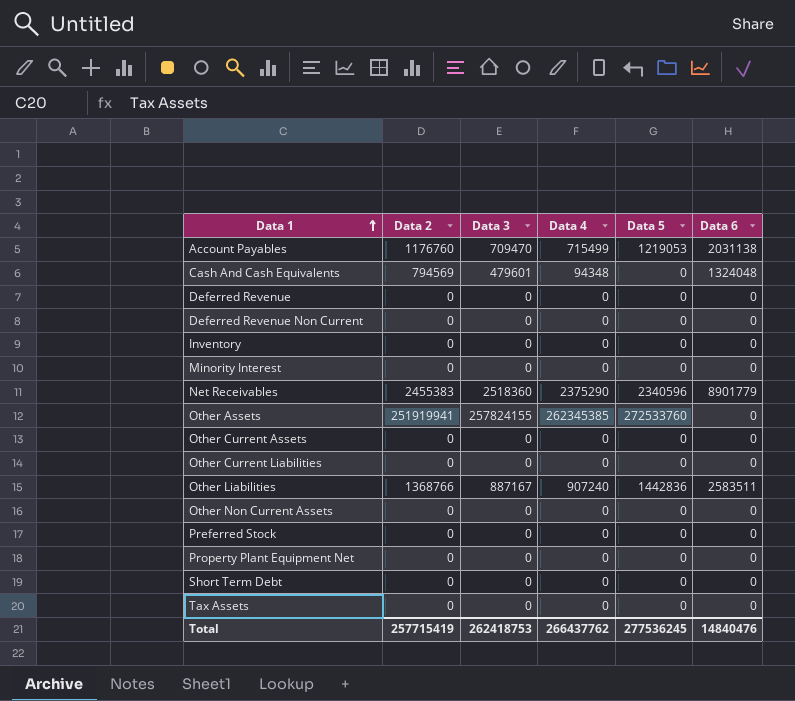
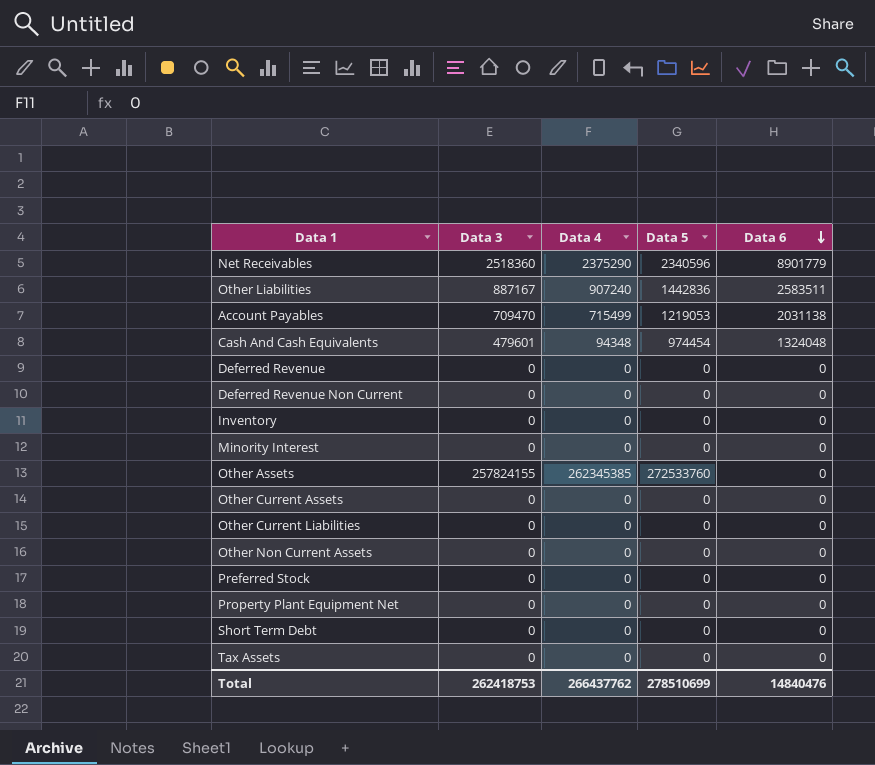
row order: Data 1 ascending -> Data 6 descending
column Data 2 | position: 2 -> none
Cash And Cash Equivalents | Data 5: 0 -> 974454
Total | Data 5: 277536245 -> 278510699

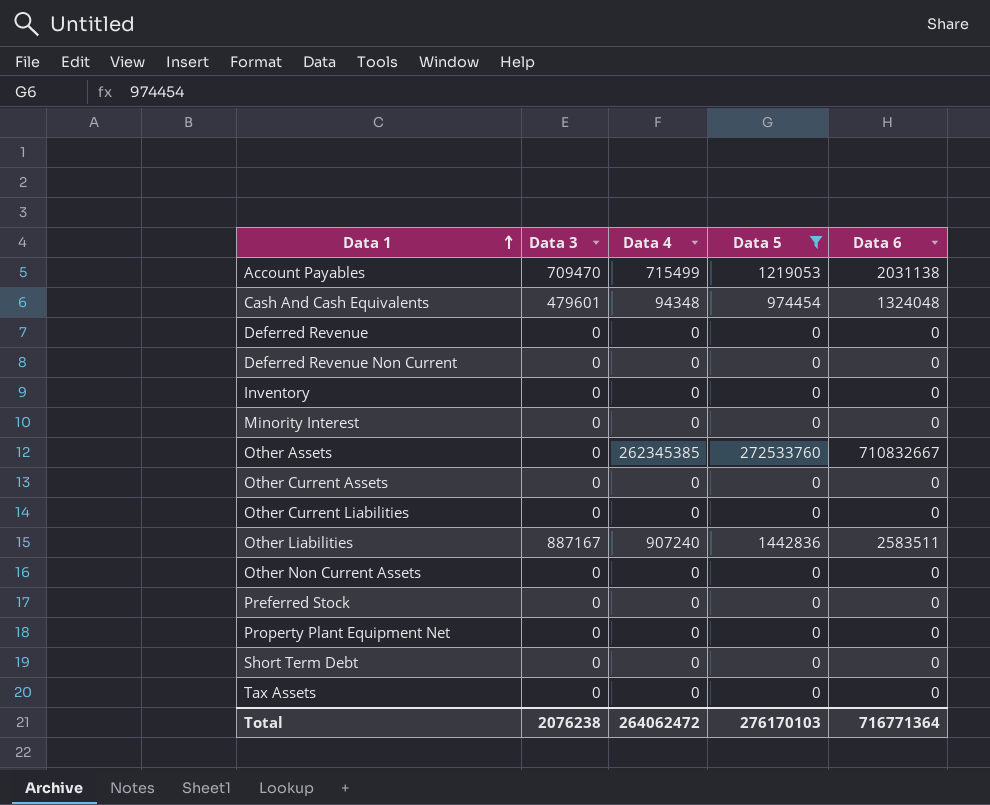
filter: none -> Data 5 != 2340596
row order: Data 6 descending -> Data 1 ascending
Other Assets | Data 3: 257824155 -> 0
Other Assets | Data 6: 0 -> 710832667
Total | Data 3: 262418753 -> 2076238
Total | Data 4: 266437762 -> 264062472
Total | Data 5: 278510699 -> 276170103
Total | Data 6: 14840476 -> 716771364

